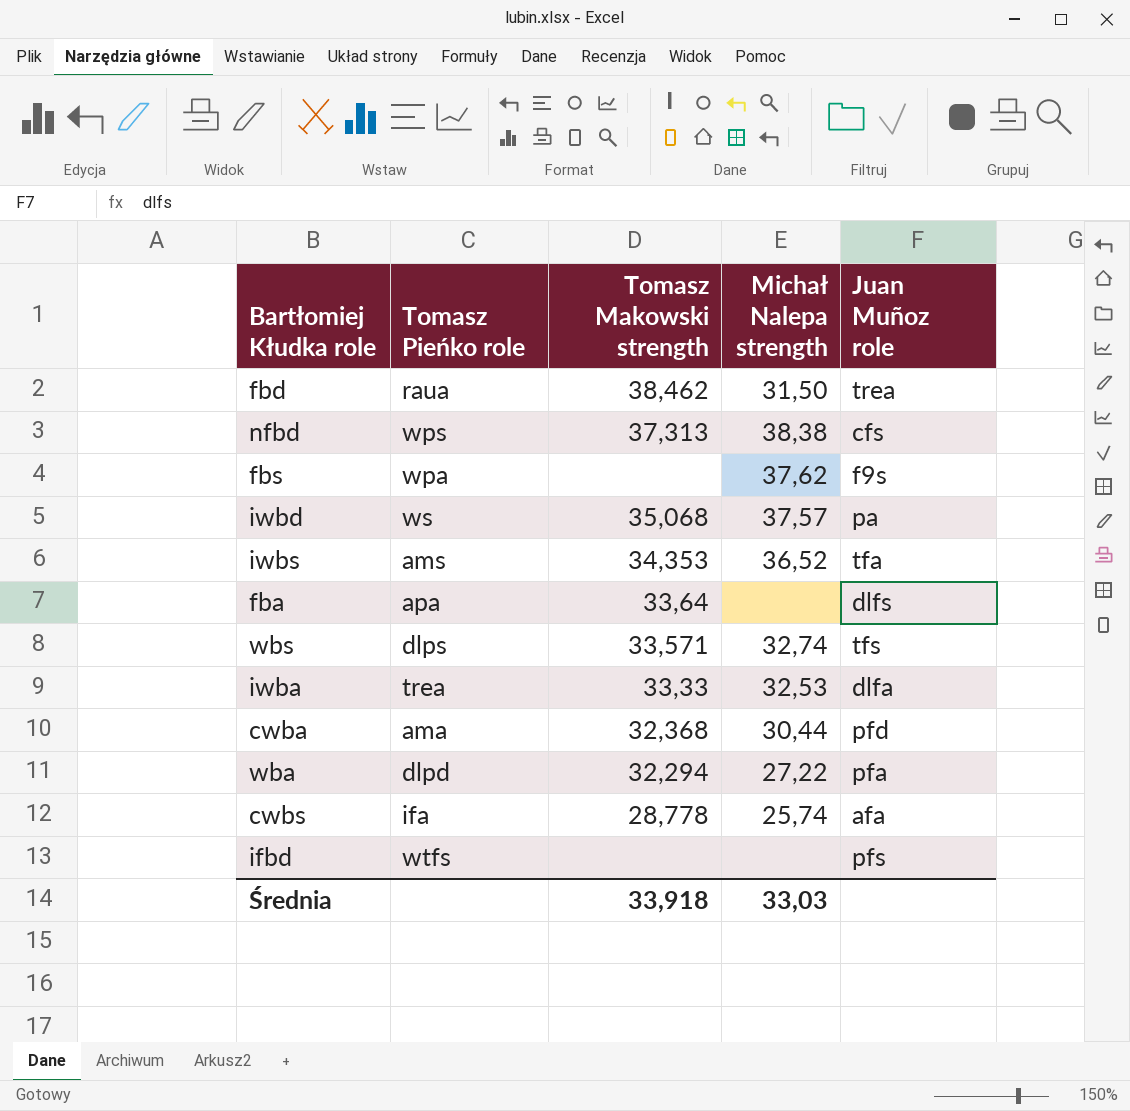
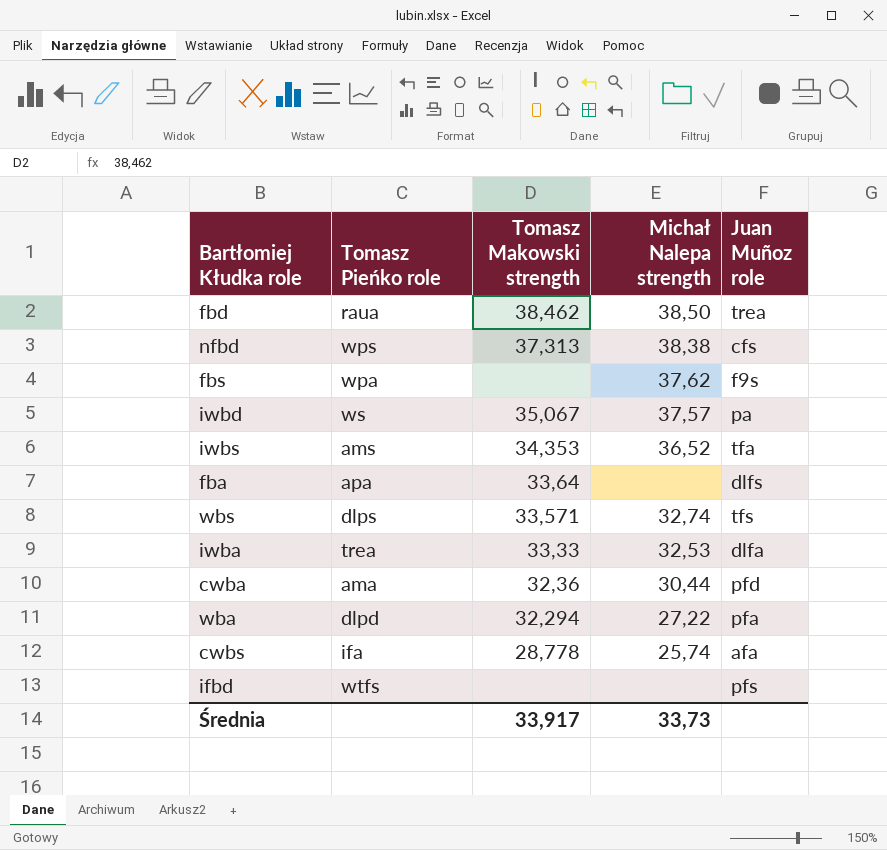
fbd | Michał Nalepa strength: 31,50 -> 38,50
iwbd | Tomasz Makowski strength: 35,068 -> 35,067
cwba | Tomasz Makowski strength: 32,368 -> 32,36
Średnia | Tomasz Makowski strength: 33,918 -> 33,917
Średnia | Michał Nalepa strength: 33,03 -> 33,73

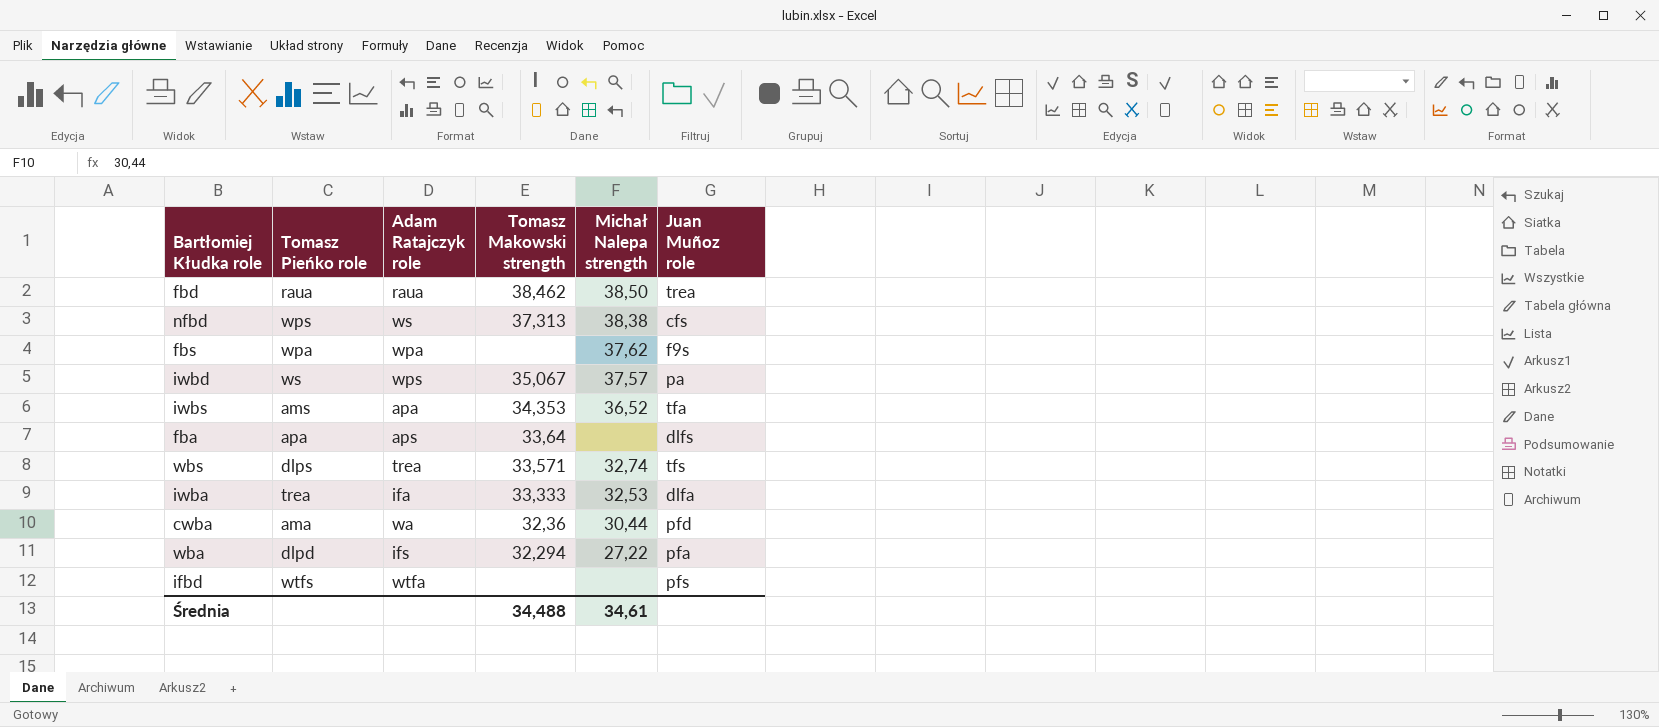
column Adam Ratajczyk role | position: none -> 3
row cwbs: ifa | 28,778 | 25,74 | afa -> none
iwba | Tomasz Makowski strength: 33,33 -> 33,333
Średnia | Tomasz Makowski strength: 33,917 -> 34,488
Średnia | Michał Nalepa strength: 33,73 -> 34,61

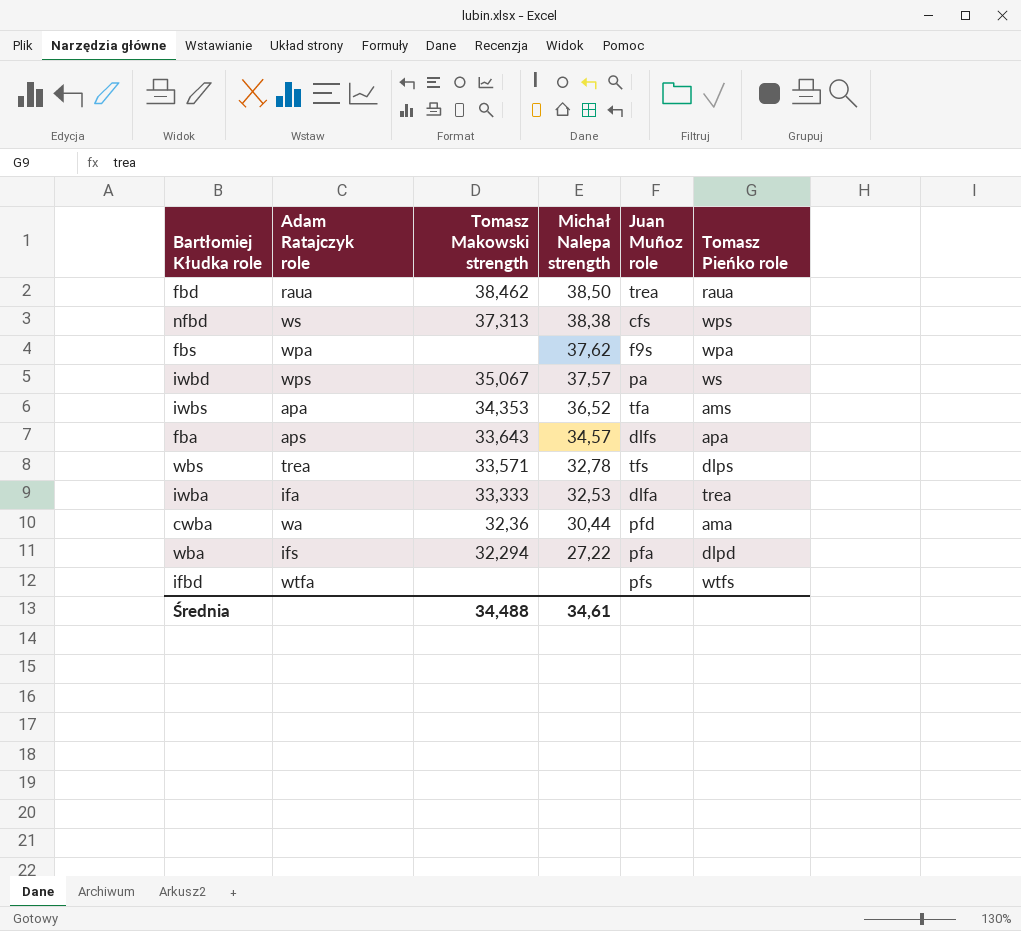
column Tomasz Pieńko role | position: 2 -> 6
fba | Tomasz Makowski strength: 33,64 -> 33,643
fba | Michał Nalepa strength: none -> 34,57
wbs | Michał Nalepa strength: 32,74 -> 32,78

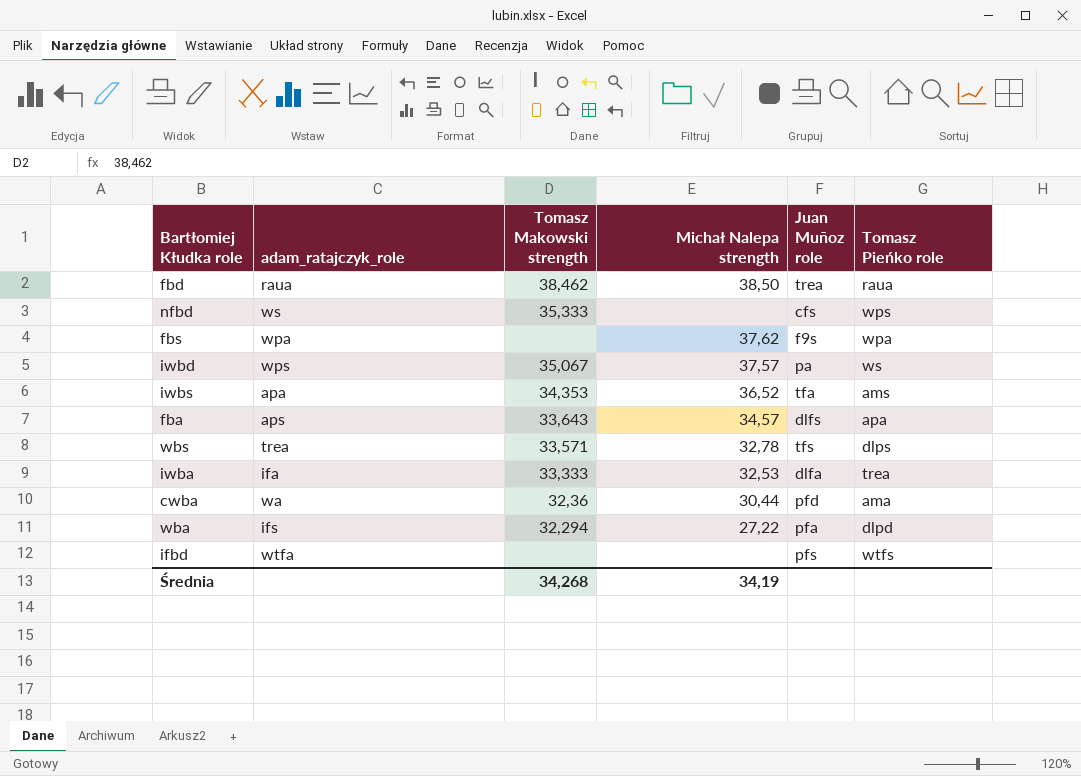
column name: Adam Ratajczyk role -> adam_ratajczyk_role
nfbd | Tomasz Makowski strength: 37,313 -> 35,333
nfbd | Michał Nalepa strength: 38,38 -> none
Średnia | Tomasz Makowski strength: 34,488 -> 34,268
Średnia | Michał Nalepa strength: 34,61 -> 34,19

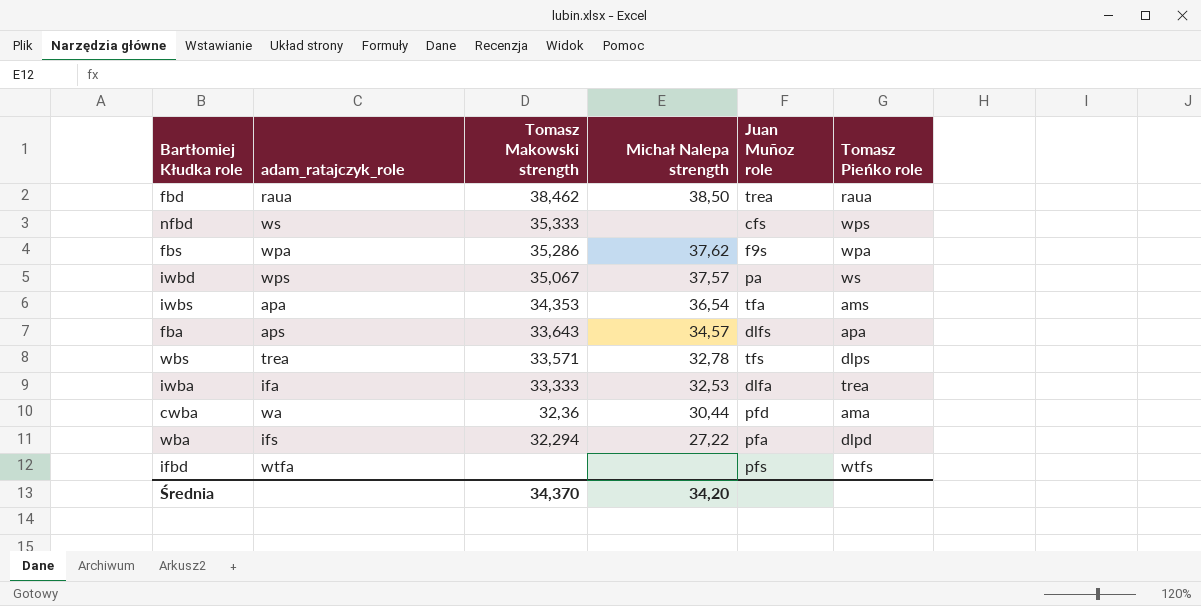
fbs | Tomasz Makowski strength: none -> 35,286
iwbs | Michał Nalepa strength: 36,52 -> 36,54
Średnia | Tomasz Makowski strength: 34,268 -> 34,370
Średnia | Michał Nalepa strength: 34,19 -> 34,20

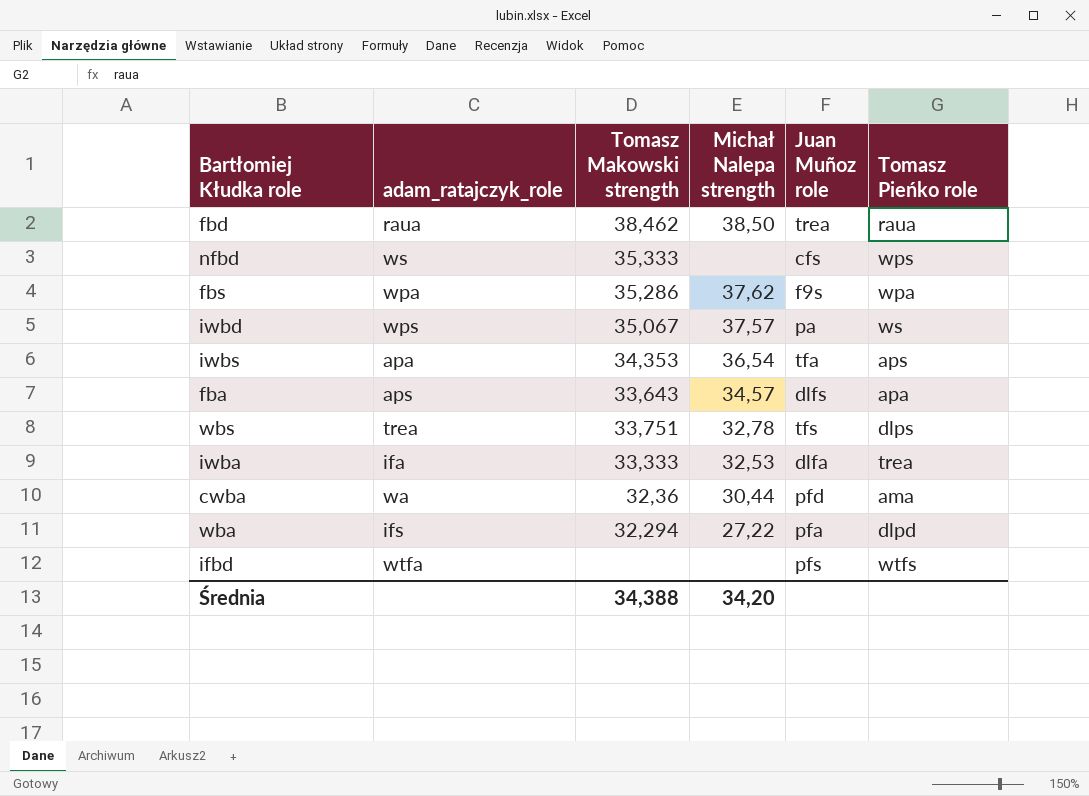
iwbs | Tomasz Pieńko role: ams -> aps
wbs | Tomasz Makowski strength: 33,571 -> 33,751
Średnia | Tomasz Makowski strength: 34,370 -> 34,388

